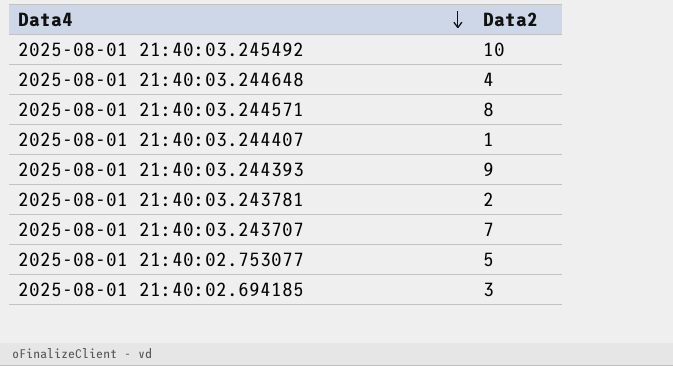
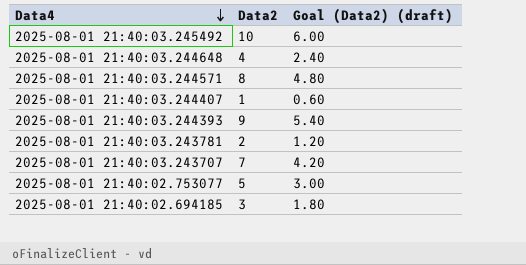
column Goal (Data2) (draft) | formula: none -> [Data2] * 0.6

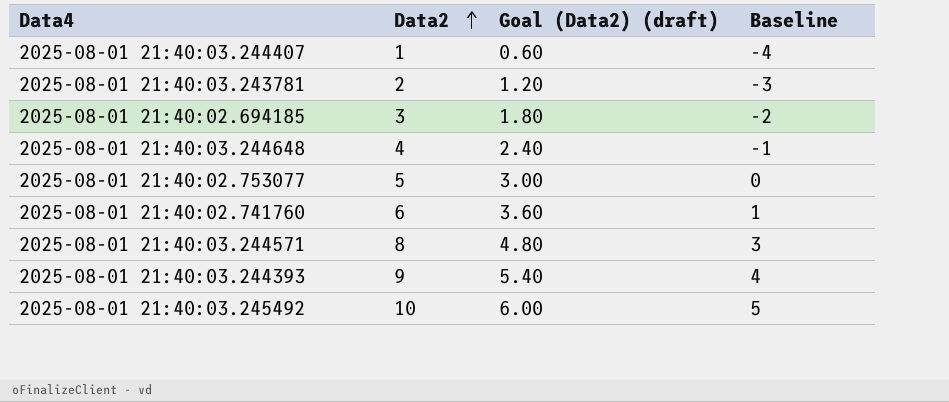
row order: Data4 descending -> Data2 ascending
column Baseline | formula: none -> [Data2] - 5
row 2025-08-01 21:40:03.243707: 7 | 4.20 -> none
row 2025-08-01 21:40:02.741760: none -> 6 | 3.60 | 1

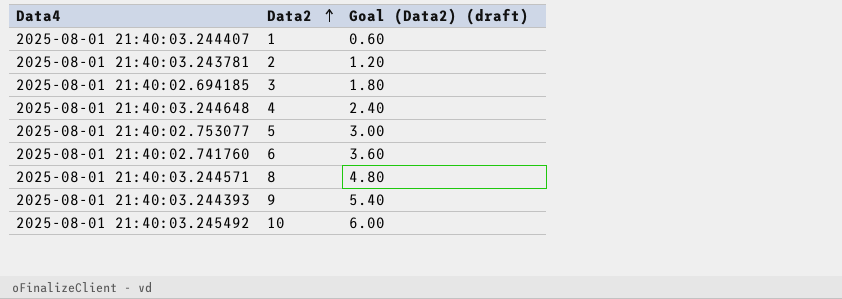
column Baseline | formula: [Data2] - 5 -> none

